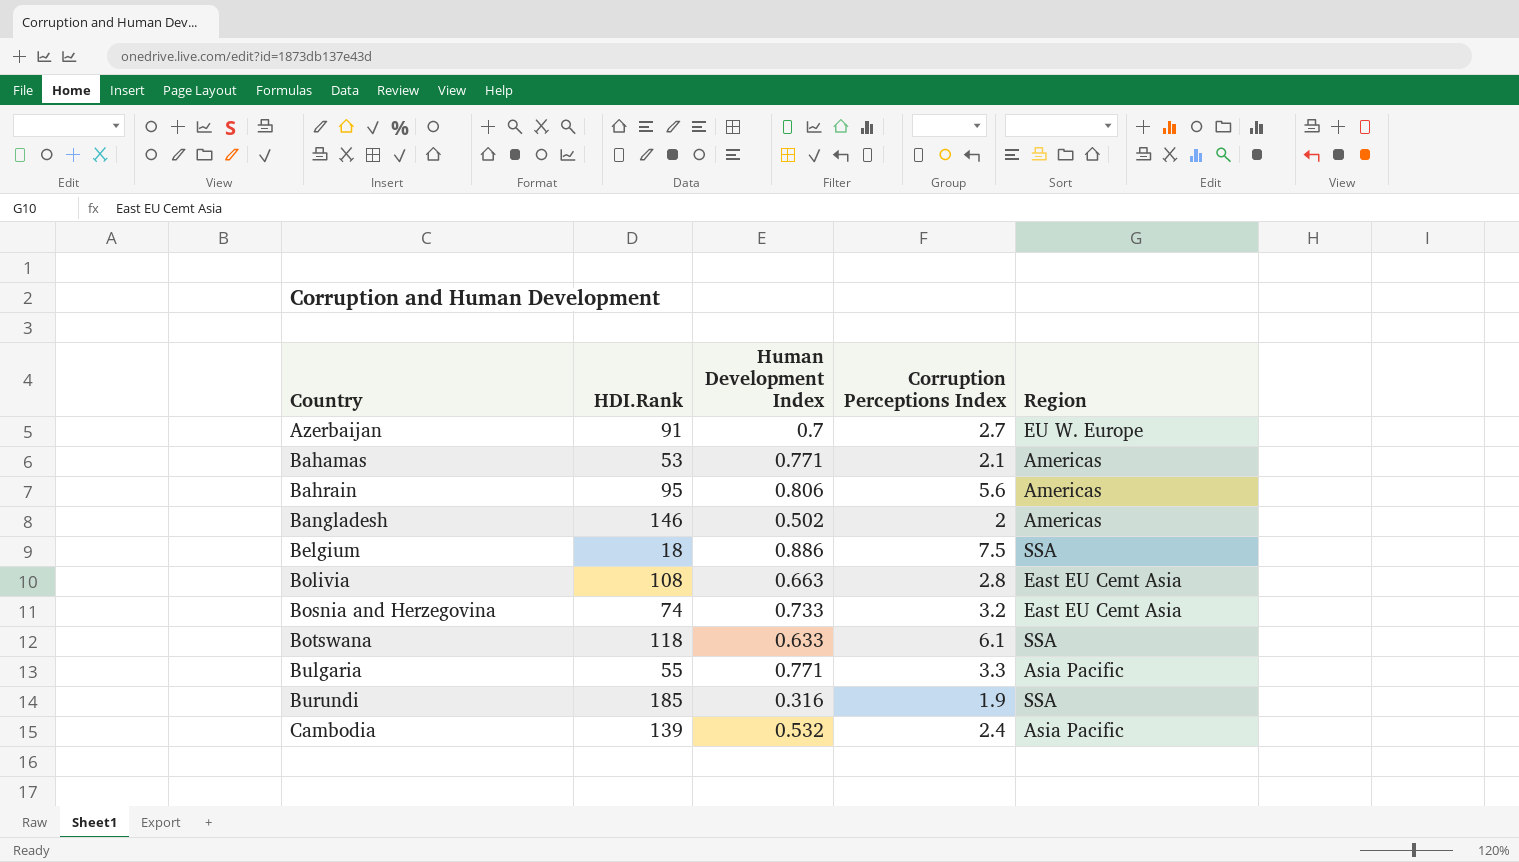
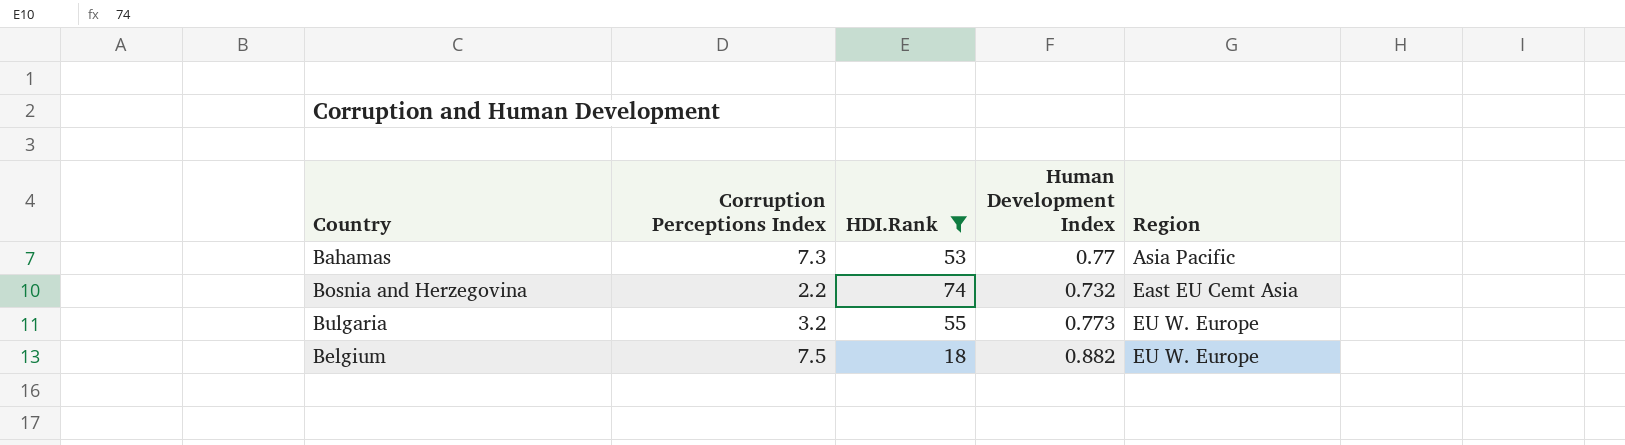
filter: none -> HDI.Rank <= 74
row order: Country ascending -> Region ascending
column Corruption Perceptions Index | position: 4 -> 2
Bahamas | Corruption Perceptions Index: 2.1 -> 7.3
Bahamas | Human Development Index: 0.771 -> 0.77
Bahamas | Region: Americas -> Asia Pacific
Bosnia and Herzegovina | Corruption Perceptions Index: 3.2 -> 2.2
Bosnia and Herzegovina | Human Development Index: 0.733 -> 0.732
Bulgaria | Corruption Perceptions Index: 3.3 -> 3.2
Bulgaria | Human Development Index: 0.771 -> 0.773
Bulgaria | Region: Asia Pacific -> EU W. Europe
Belgium | Human Development Index: 0.886 -> 0.882
Belgium | Region: SSA -> EU W. Europe

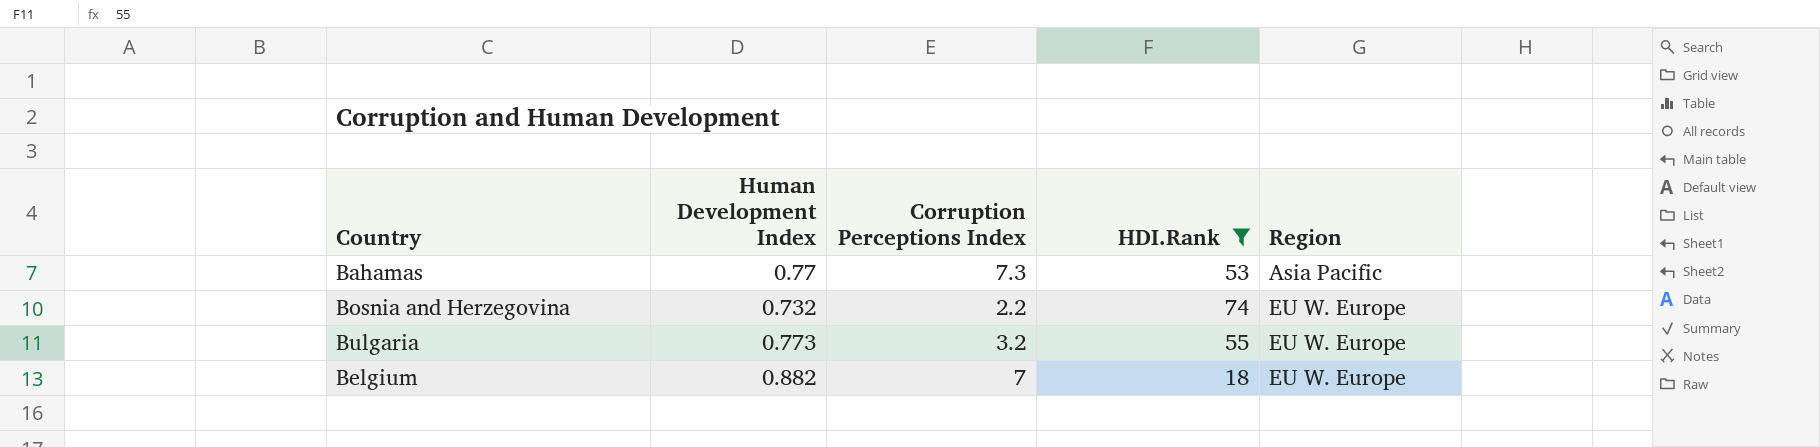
column Human Development Index | position: 4 -> 2
Bosnia and Herzegovina | Region: East EU Cemt Asia -> EU W. Europe
Belgium | Corruption Perceptions Index: 7.5 -> 7

